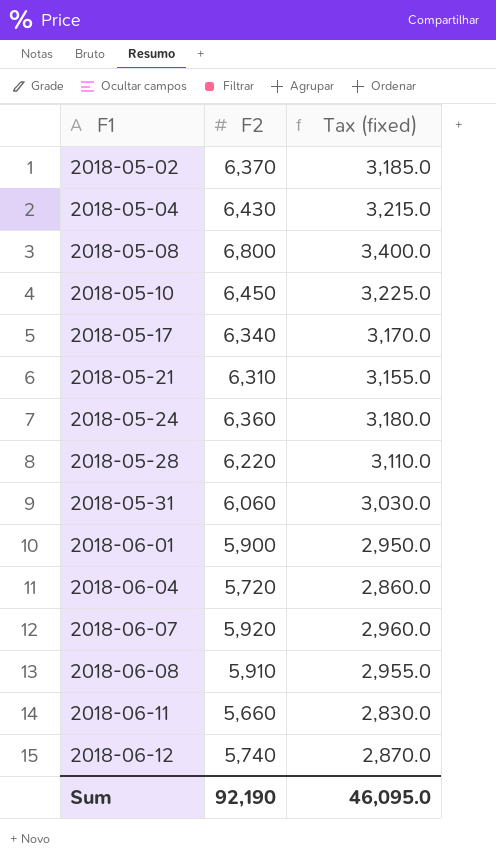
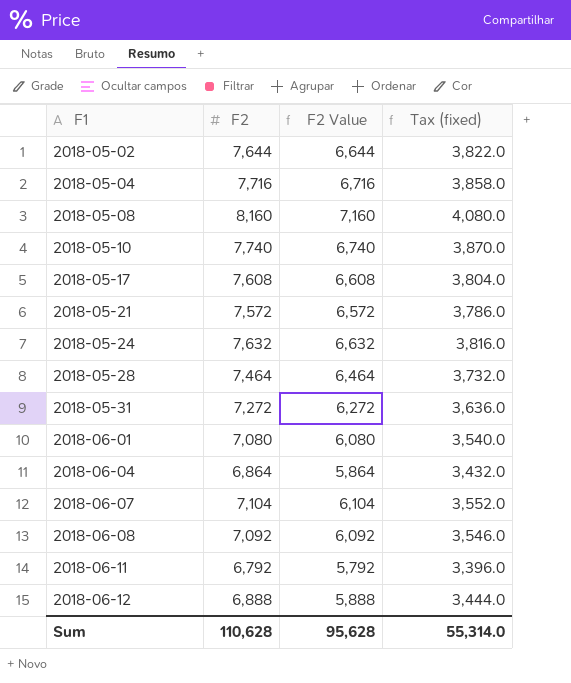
column F2 Value | formula: none -> [F2] - 1000
2018-05-02 | F2: 6,370 -> 7,644
2018-05-02 | Tax (fixed): 3,185.0 -> 3,822.0
2018-05-04 | F2: 6,430 -> 7,716
2018-05-04 | Tax (fixed): 3,215.0 -> 3,858.0
2018-05-08 | F2: 6,800 -> 8,160
2018-05-08 | Tax (fixed): 3,400.0 -> 4,080.0
2018-05-10 | F2: 6,450 -> 7,740
2018-05-10 | Tax (fixed): 3,225.0 -> 3,870.0
2018-05-17 | F2: 6,340 -> 7,608
2018-05-17 | Tax (fixed): 3,170.0 -> 3,804.0
2018-05-21 | F2: 6,310 -> 7,572
2018-05-21 | Tax (fixed): 3,155.0 -> 3,786.0
2018-05-24 | F2: 6,360 -> 7,632
2018-05-24 | Tax (fixed): 3,180.0 -> 3,816.0
2018-05-28 | F2: 6,220 -> 7,464
2018-05-28 | Tax (fixed): 3,110.0 -> 3,732.0
2018-05-31 | F2: 6,060 -> 7,272
2018-05-31 | Tax (fixed): 3,030.0 -> 3,636.0
2018-06-01 | F2: 5,900 -> 7,080
2018-06-01 | Tax (fixed): 2,950.0 -> 3,540.0
2018-06-04 | F2: 5,720 -> 6,864
2018-06-04 | Tax (fixed): 2,860.0 -> 3,432.0
2018-06-07 | F2: 5,920 -> 7,104
2018-06-07 | Tax (fixed): 2,960.0 -> 3,552.0
2018-06-08 | F2: 5,910 -> 7,092
2018-06-08 | Tax (fixed): 2,955.0 -> 3,546.0
2018-06-11 | F2: 5,660 -> 6,792
2018-06-11 | Tax (fixed): 2,830.0 -> 3,396.0
2018-06-12 | F2: 5,740 -> 6,888
2018-06-12 | Tax (fixed): 2,870.0 -> 3,444.0
Sum | F2: 92,190 -> 110,628
Sum | Tax (fixed): 46,095.0 -> 55,314.0

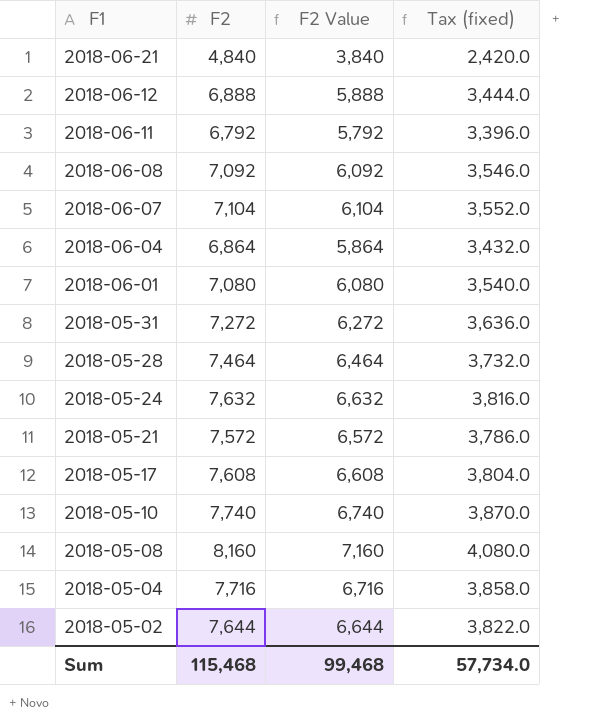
row order: F1 ascending -> F1 descending
row 2018-06-21: none -> 4,840 | 3,840 | 2,420.0
Sum | F2: 110,628 -> 115,468
Sum | F2 Value: 95,628 -> 99,468
Sum | Tax (fixed): 55,314.0 -> 57,734.0

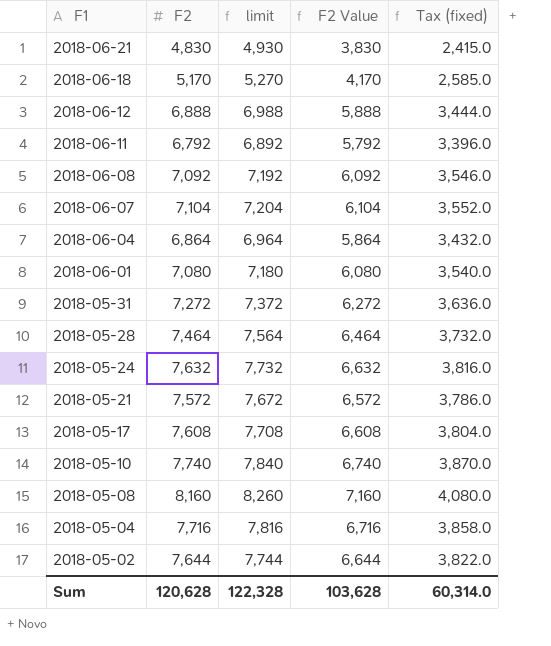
column limit | formula: none -> [F2] + 100
2018-06-21 | F2: 4,840 -> 4,830
2018-06-21 | F2 Value: 3,840 -> 3,830
2018-06-21 | Tax (fixed): 2,420.0 -> 2,415.0
row 2018-06-18: none -> 5,170 | 5,270 | 4,170 | 2,585.0
Sum | F2: 115,468 -> 120,628
Sum | F2 Value: 99,468 -> 103,628
Sum | Tax (fixed): 57,734.0 -> 60,314.0

